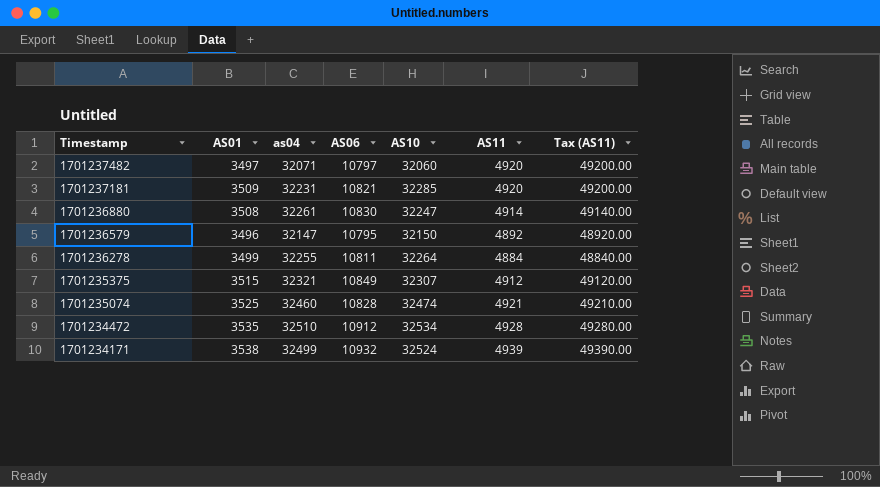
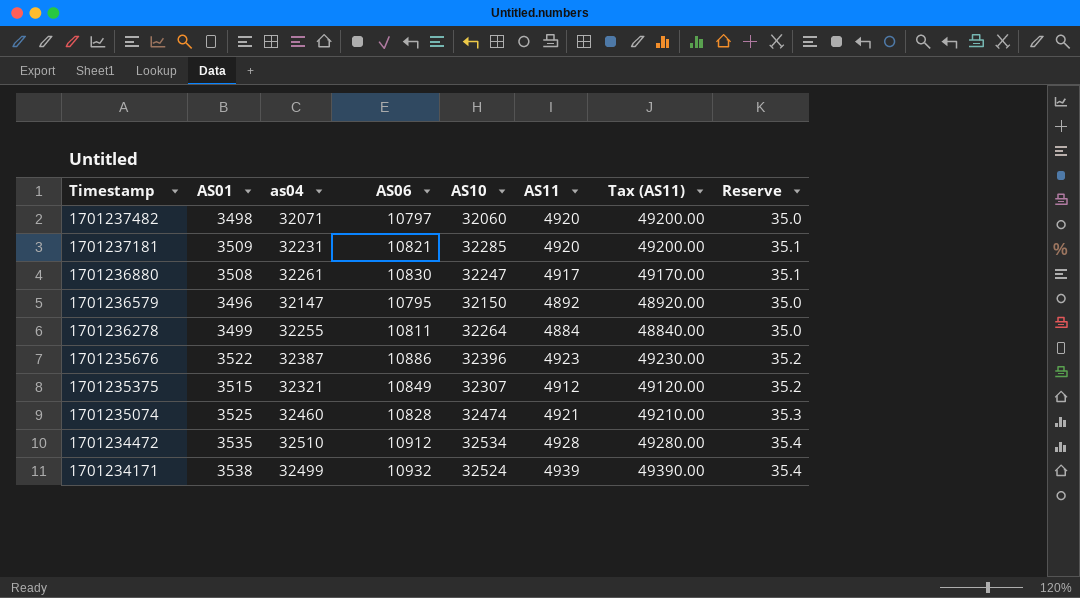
column Reserve | formula: none -> [AS01] * 0.01
1701237482 | AS01: 3497 -> 3498
1701236880 | AS11: 4914 -> 4917
1701236880 | Tax (AS11): 49140.00 -> 49170.00
row 1701235676: none -> 3522 | 32387 | 10886 | 32396 | 4923 | 49230.00 | 35.2

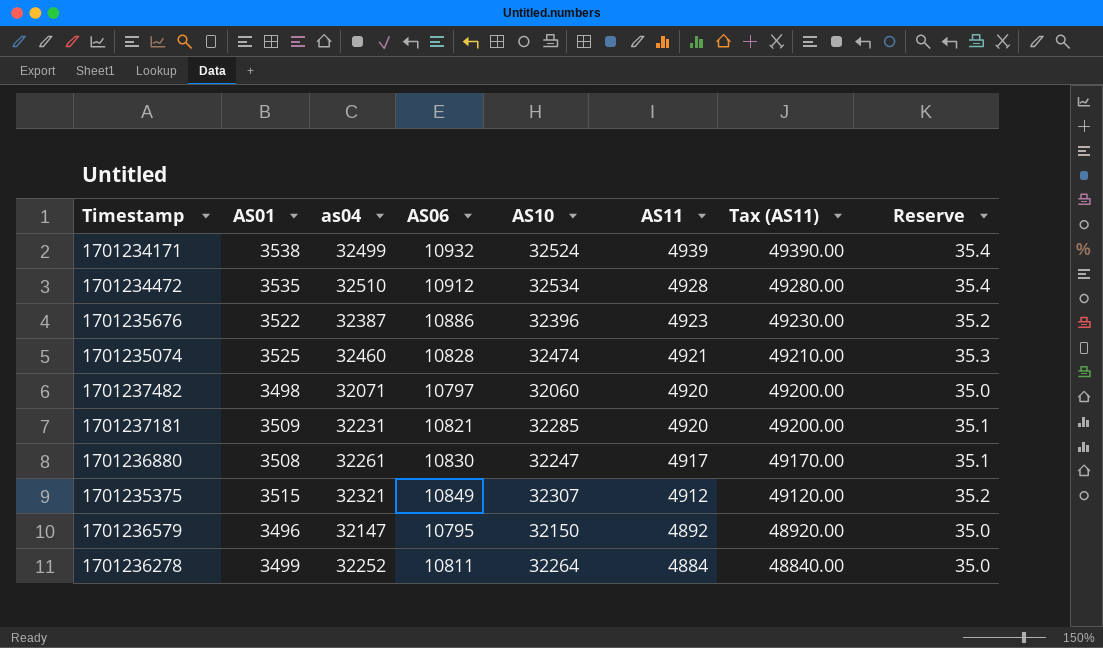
row order: Timestamp descending -> AS11 descending
1701236278 | as04: 32255 -> 32252

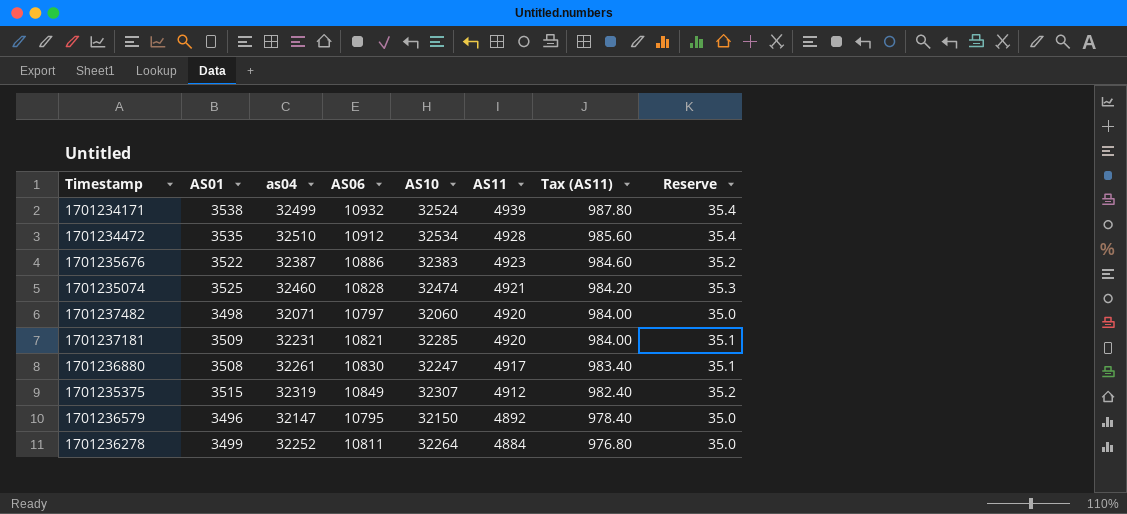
column Tax (AS11) | formula: [AS11] * 10 -> [AS11] * 0.2
1701235676 | AS10: 32396 -> 32383
1701235375 | as04: 32321 -> 32319

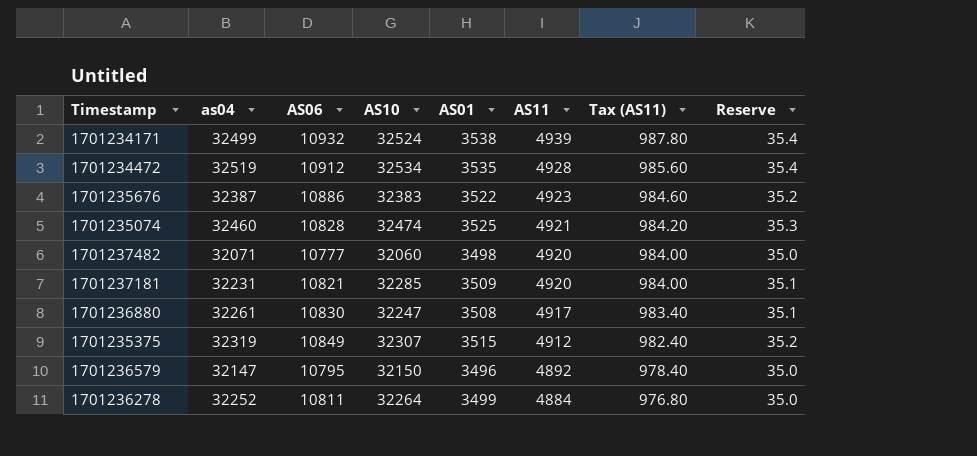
column AS01 | position: 2 -> 5
1701234472 | as04: 32510 -> 32519
1701237482 | AS06: 10797 -> 10777

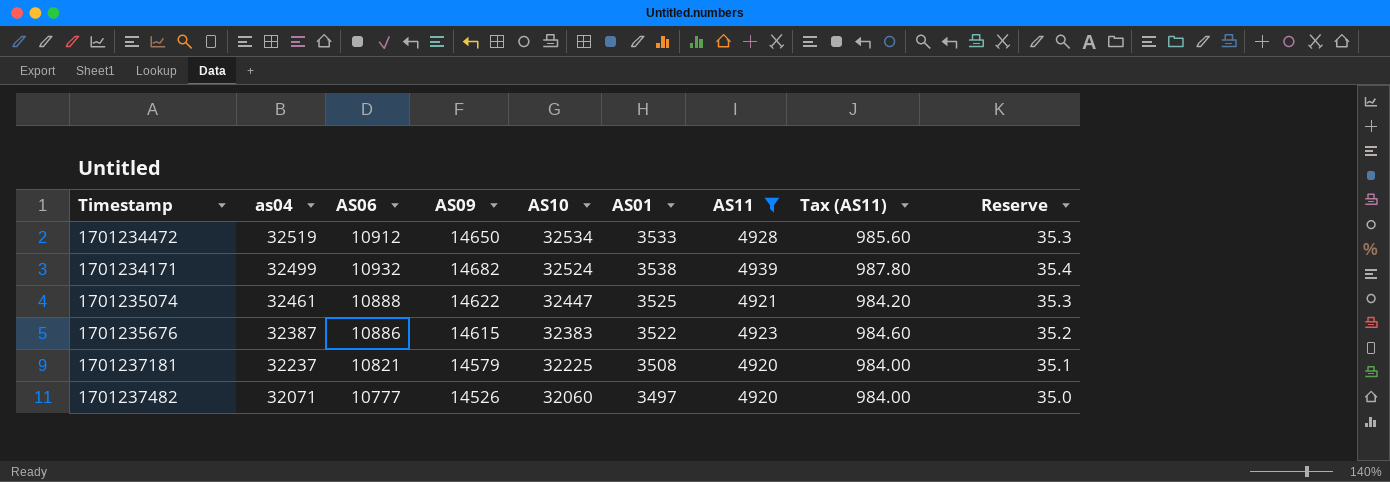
filter: none -> AS11 >= 4920
row order: AS11 descending -> as04 descending
column AS09 | position: none -> 4
1701234472 | AS01: 3535 -> 3533
1701234472 | Reserve: 35.4 -> 35.3
1701235074 | as04: 32460 -> 32461
1701235074 | AS06: 10828 -> 10888
1701235074 | AS10: 32474 -> 32447
1701237181 | as04: 32231 -> 32237
1701237181 | AS10: 32285 -> 32225
1701237181 | AS01: 3509 -> 3508
1701237482 | AS01: 3498 -> 3497

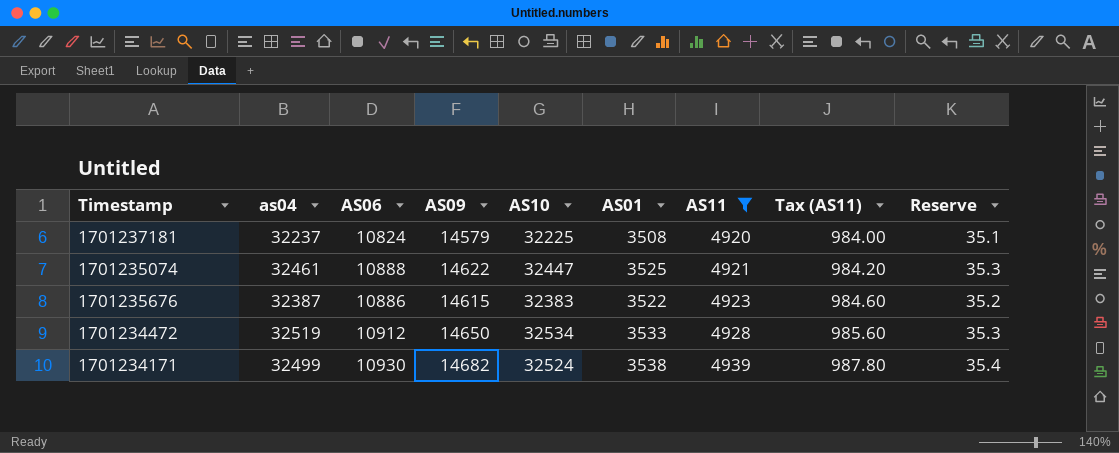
row order: as04 descending -> AS11 ascending
row 1701237482: 32071 | 10777 | 14526 | 32060 | 3497 | 4920 | 984.00 | 35.0 -> none
1701237181 | AS06: 10821 -> 10824
1701234171 | AS06: 10932 -> 10930

